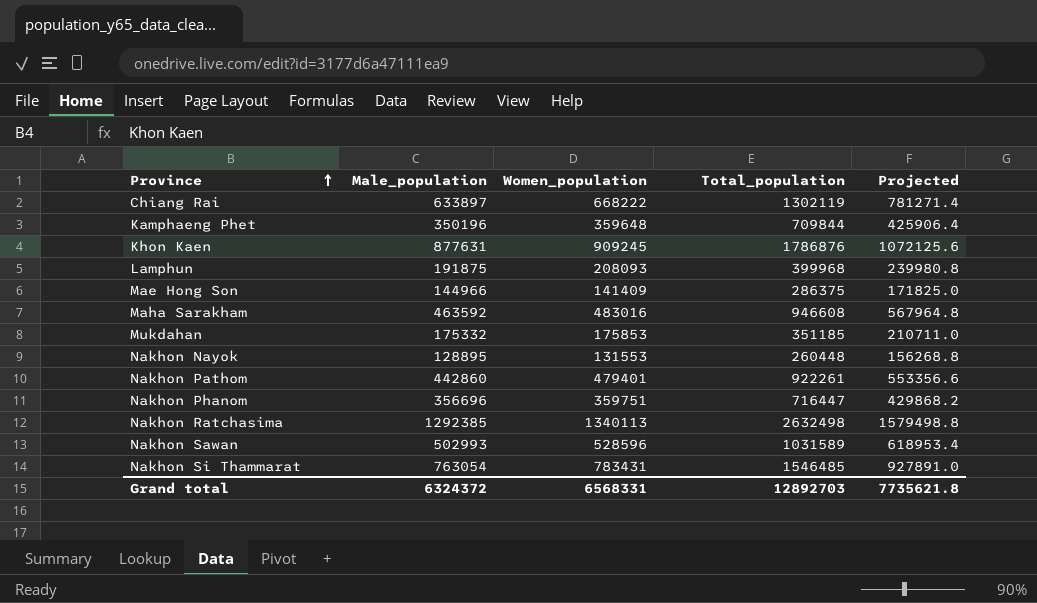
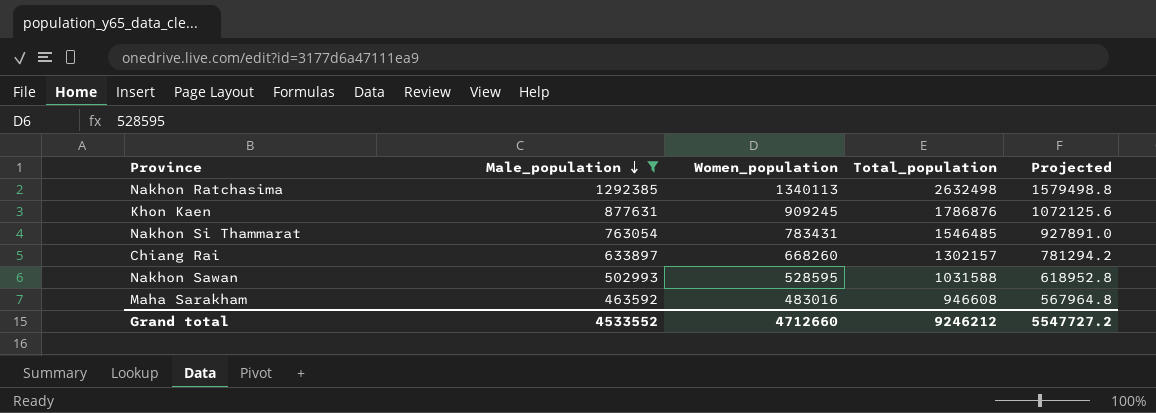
filter: none -> Male_population >= 463592
row order: Province ascending -> Male_population descending
Chiang Rai | Women_population: 668222 -> 668260
Chiang Rai | Total_population: 1302119 -> 1302157
Chiang Rai | Projected: 781271.4 -> 781294.2
Nakhon Sawan | Women_population: 528596 -> 528595
Nakhon Sawan | Total_population: 1031589 -> 1031588
Nakhon Sawan | Projected: 618953.4 -> 618952.8
Grand total | Male_population: 6324372 -> 4533552
Grand total | Women_population: 6568331 -> 4712660
Grand total | Total_population: 12892703 -> 9246212
Grand total | Projected: 7735621.8 -> 5547727.2

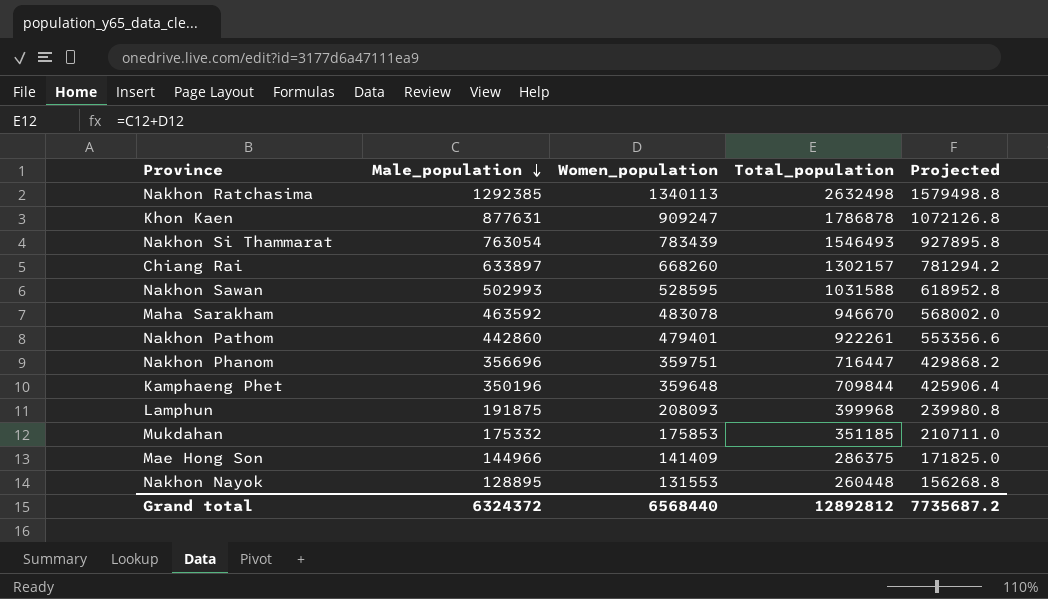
filter: Male_population >= 463592 -> none
Khon Kaen | Women_population: 909245 -> 909247
Khon Kaen | Total_population: 1786876 -> 1786878
Khon Kaen | Projected: 1072125.6 -> 1072126.8
Nakhon Si Thammarat | Women_population: 783431 -> 783439
Nakhon Si Thammarat | Total_population: 1546485 -> 1546493
Nakhon Si Thammarat | Projected: 927891.0 -> 927895.8
Maha Sarakham | Women_population: 483016 -> 483078
Maha Sarakham | Total_population: 946608 -> 946670
Maha Sarakham | Projected: 567964.8 -> 568002.0
Grand total | Male_population: 4533552 -> 6324372
Grand total | Women_population: 4712660 -> 6568440
Grand total | Total_population: 9246212 -> 12892812
Grand total | Projected: 5547727.2 -> 7735687.2

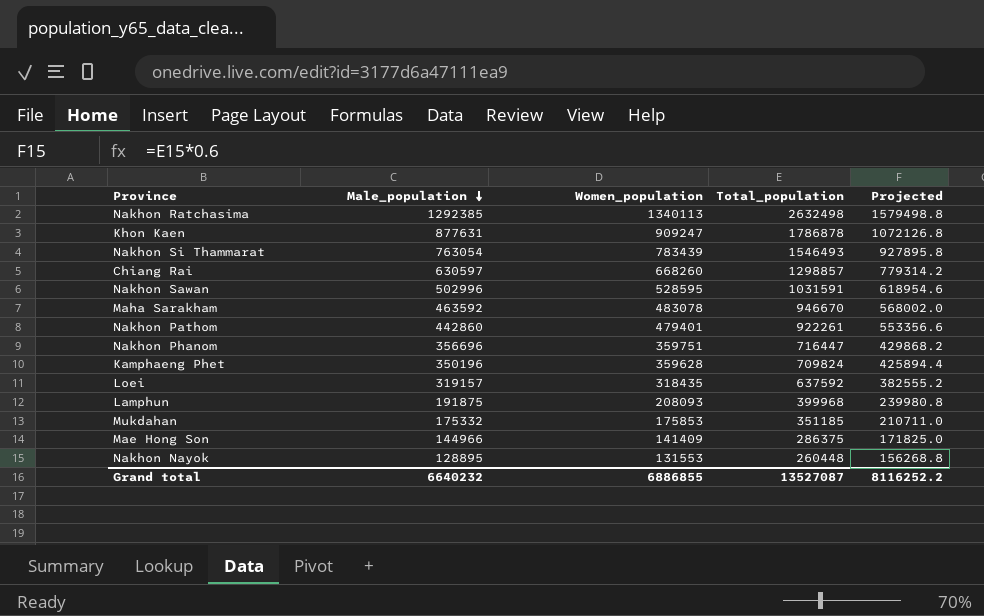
Chiang Rai | Male_population: 633897 -> 630597
Chiang Rai | Total_population: 1302157 -> 1298857
Chiang Rai | Projected: 781294.2 -> 779314.2
Nakhon Sawan | Male_population: 502993 -> 502996
Nakhon Sawan | Total_population: 1031588 -> 1031591
Nakhon Sawan | Projected: 618952.8 -> 618954.6
Kamphaeng Phet | Women_population: 359648 -> 359628
Kamphaeng Phet | Total_population: 709844 -> 709824
Kamphaeng Phet | Projected: 425906.4 -> 425894.4
row Loei: none -> 319157 | 318435 | 637592 | 382555.2
Grand total | Male_population: 6324372 -> 6640232
Grand total | Women_population: 6568440 -> 6886855
Grand total | Total_population: 12892812 -> 13527087
Grand total | Projected: 7735687.2 -> 8116252.2

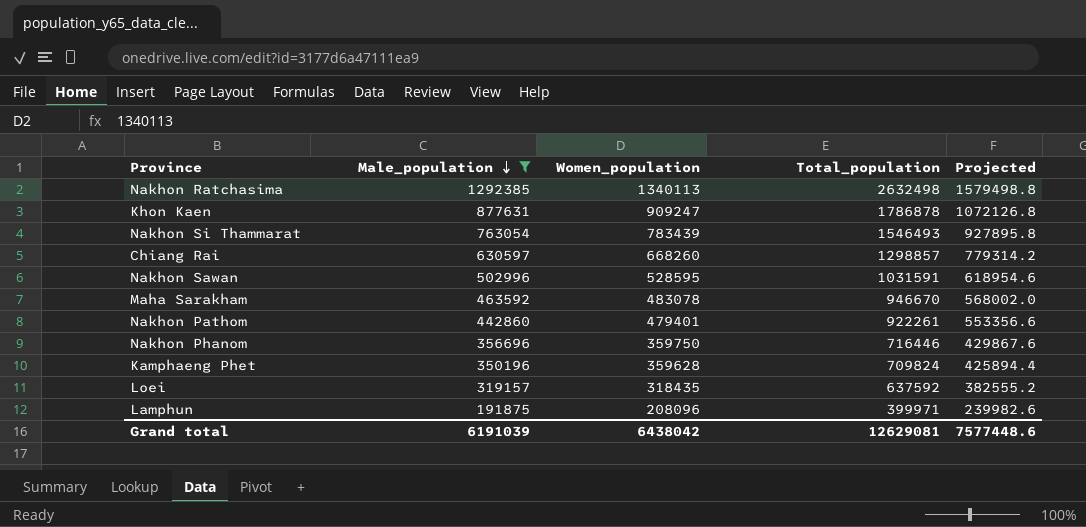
filter: none -> Male_population >= 191875
Nakhon Phanom | Women_population: 359751 -> 359750
Nakhon Phanom | Total_population: 716447 -> 716446
Nakhon Phanom | Projected: 429868.2 -> 429867.6
Lamphun | Women_population: 208093 -> 208096
Lamphun | Total_population: 399968 -> 399971
Lamphun | Projected: 239980.8 -> 239982.6
Grand total | Male_population: 6640232 -> 6191039
Grand total | Women_population: 6886855 -> 6438042
Grand total | Total_population: 13527087 -> 12629081
Grand total | Projected: 8116252.2 -> 7577448.6

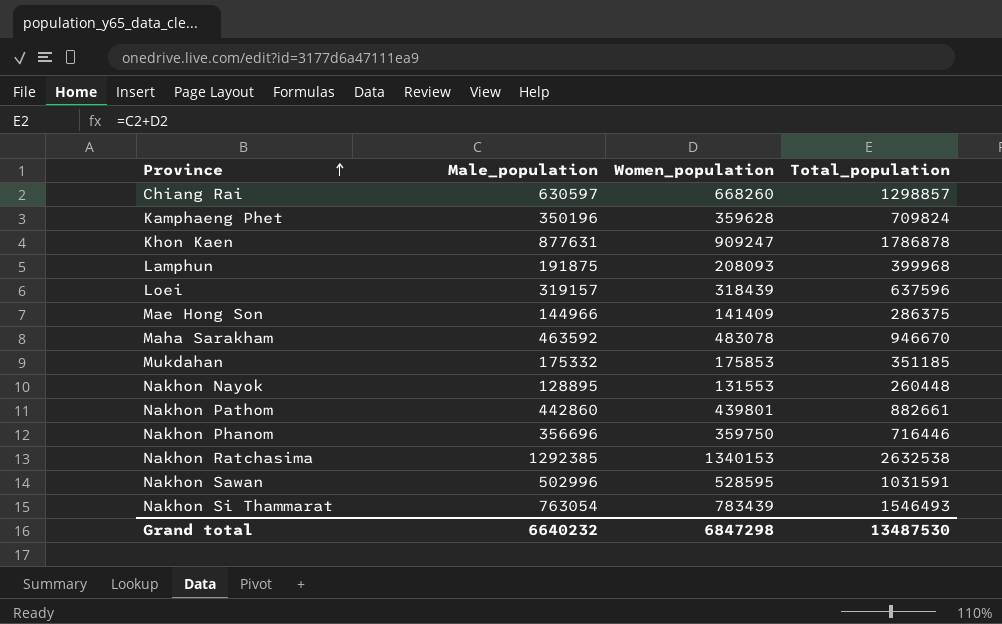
filter: Male_population >= 191875 -> none
row order: Male_population descending -> Province ascending
column Projected | formula: [Total_population] * 0.6 -> none
Lamphun | Women_population: 208096 -> 208093
Lamphun | Total_population: 399971 -> 399968
Loei | Women_population: 318435 -> 318439
Loei | Total_population: 637592 -> 637596
Nakhon Pathom | Women_population: 479401 -> 439801
Nakhon Pathom | Total_population: 922261 -> 882661
Nakhon Ratchasima | Women_population: 1340113 -> 1340153
Nakhon Ratchasima | Total_population: 2632498 -> 2632538
Grand total | Male_population: 6191039 -> 6640232
Grand total | Women_population: 6438042 -> 6847298
Grand total | Total_population: 12629081 -> 13487530

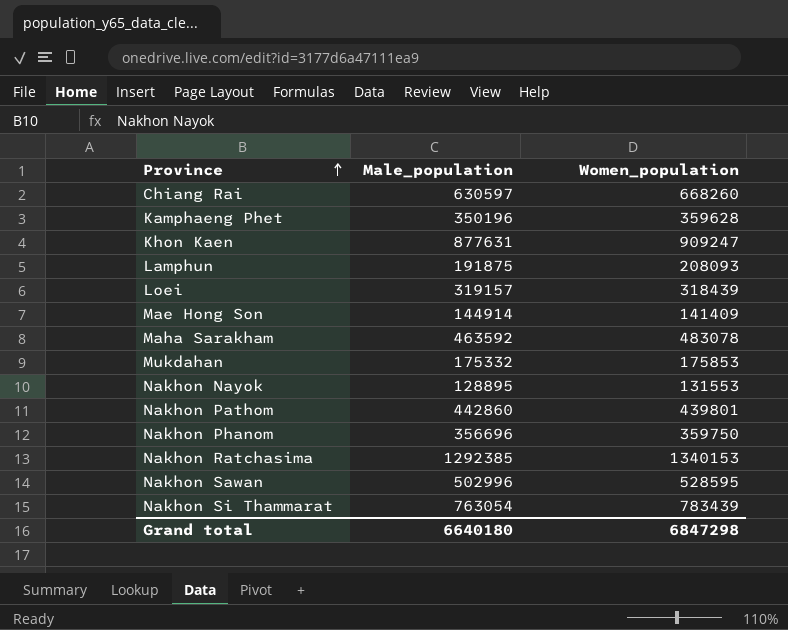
column Total_population | formula: [Male_population] + [Women_population] -> none
Mae Hong Son | Male_population: 144966 -> 144914
Grand total | Male_population: 6640232 -> 6640180

